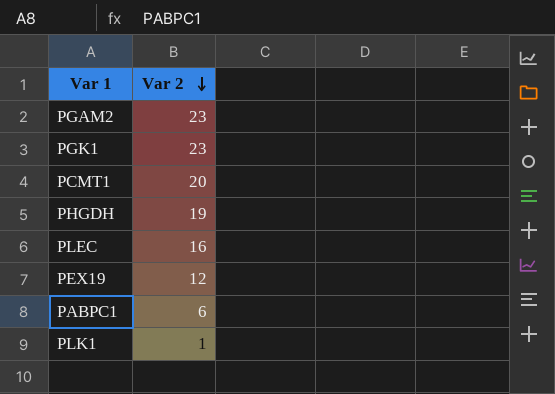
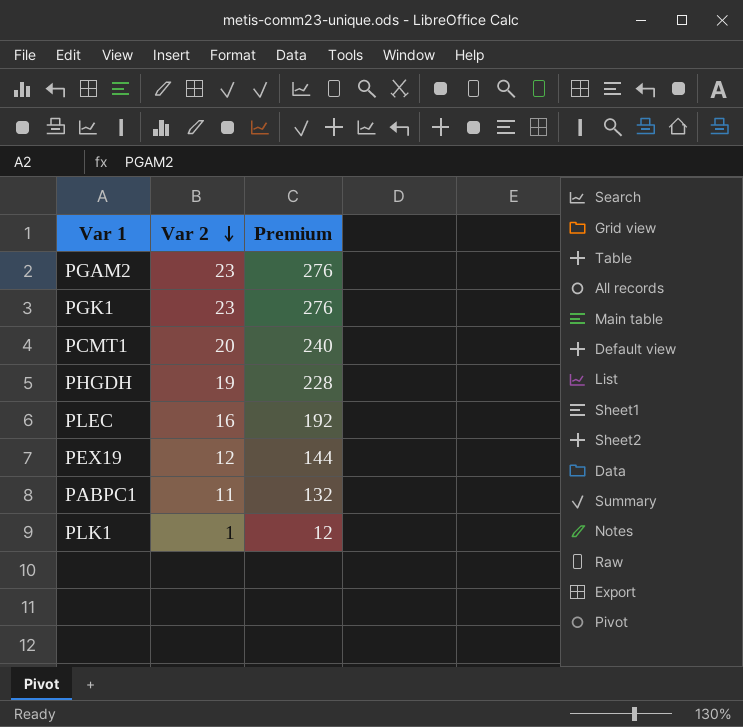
column Premium | formula: none -> [Var 2] * 12
PABPC1 | Var 2: 6 -> 11

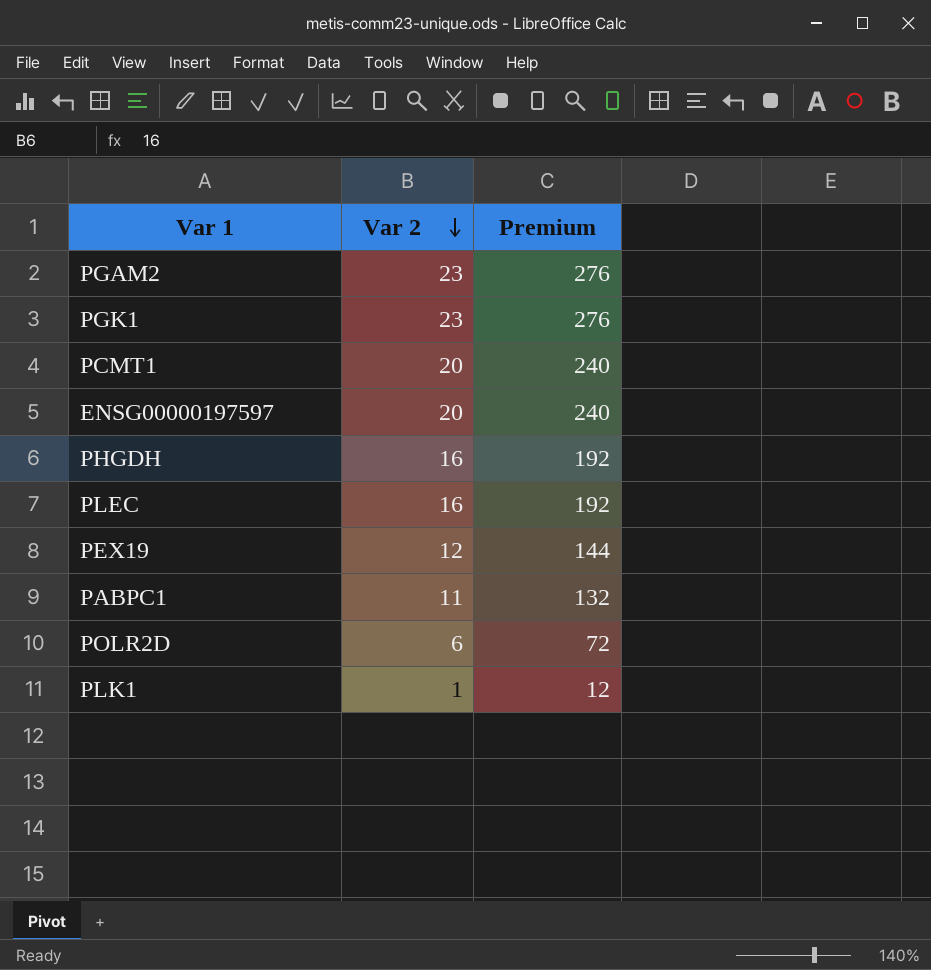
row ENSG00000197597: none -> 20 | 240
PHGDH | Var 2: 19 -> 16
PHGDH | Premium: 228 -> 192
row POLR2D: none -> 6 | 72

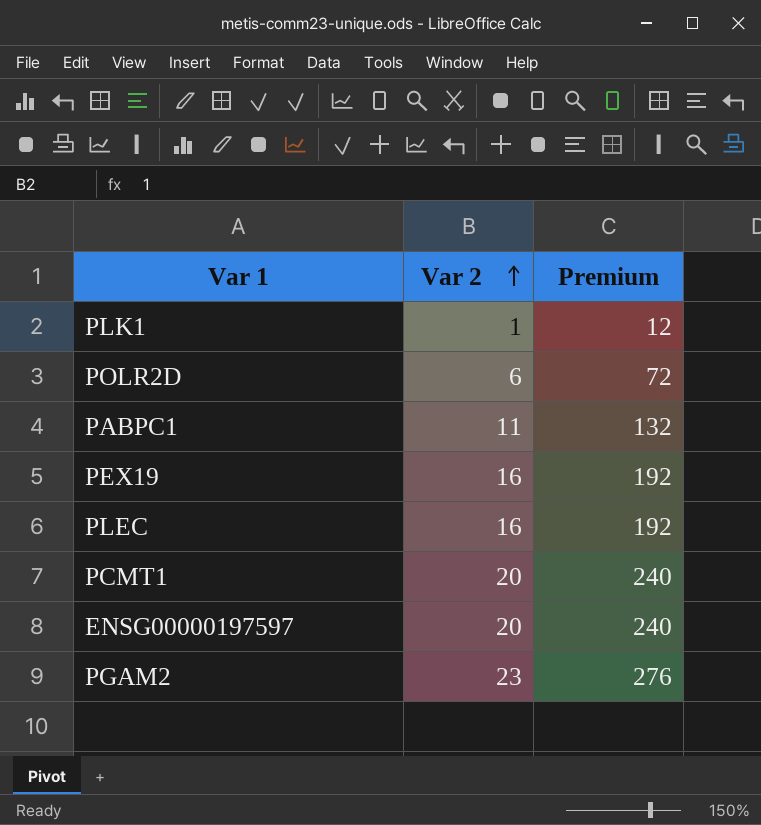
row order: Var 2 descending -> Var 2 ascending
row PGK1: 23 | 276 -> none
row PHGDH: 16 | 192 -> none
PEX19 | Var 2: 12 -> 16
PEX19 | Premium: 144 -> 192

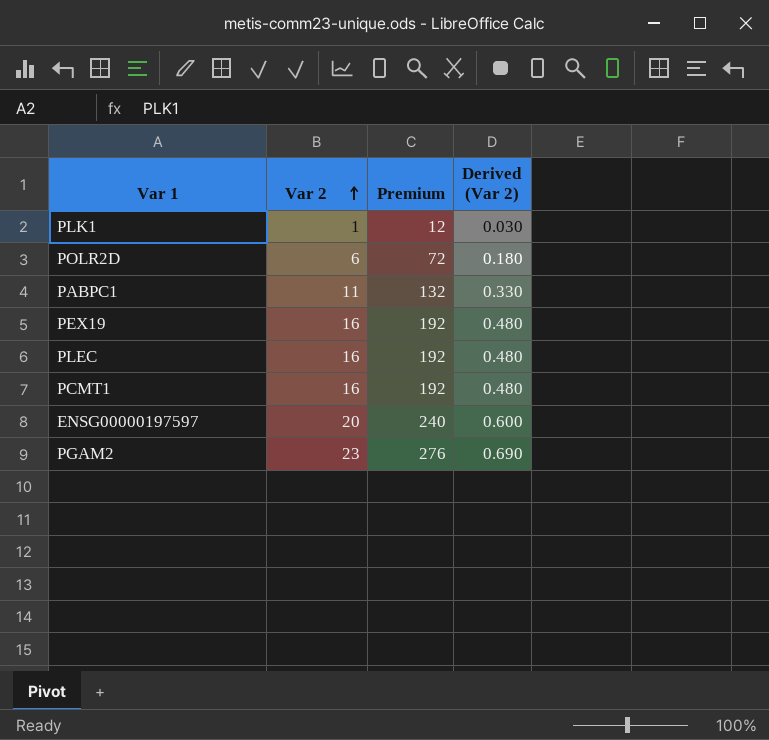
column Derived (Var 2) | formula: none -> [Var 2] * 0.03
PCMT1 | Var 2: 20 -> 16
PCMT1 | Premium: 240 -> 192

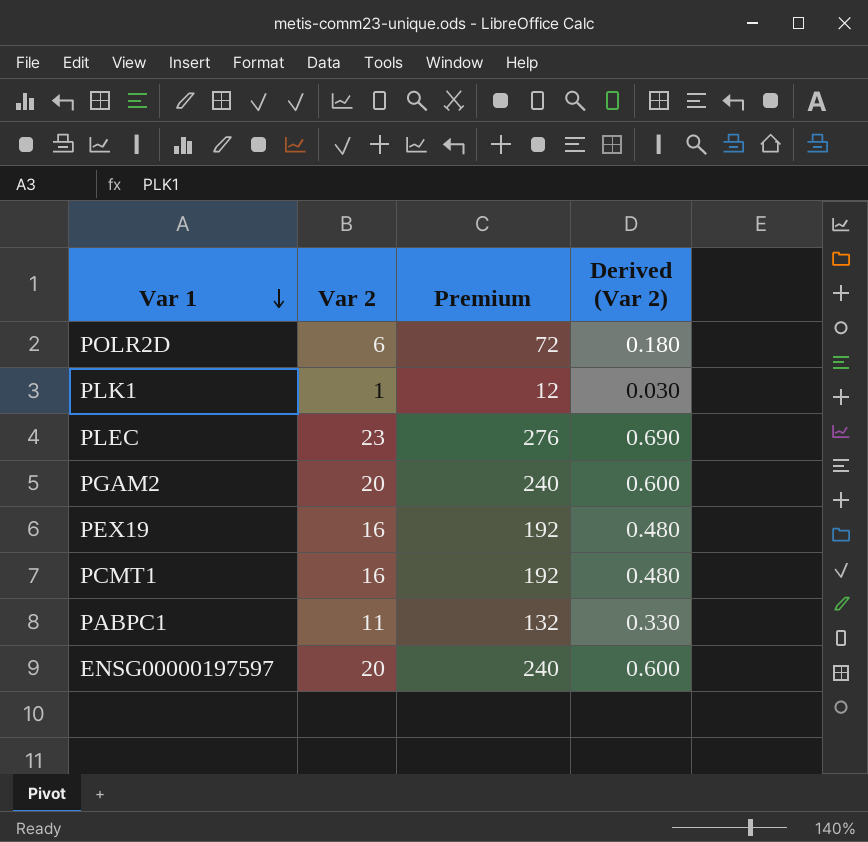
row order: Var 2 ascending -> Var 1 descending
PLEC | Var 2: 16 -> 23
PLEC | Premium: 192 -> 276
PLEC | Derived (Var 2): 0.480 -> 0.690
PGAM2 | Var 2: 23 -> 20
PGAM2 | Premium: 276 -> 240
PGAM2 | Derived (Var 2): 0.690 -> 0.600

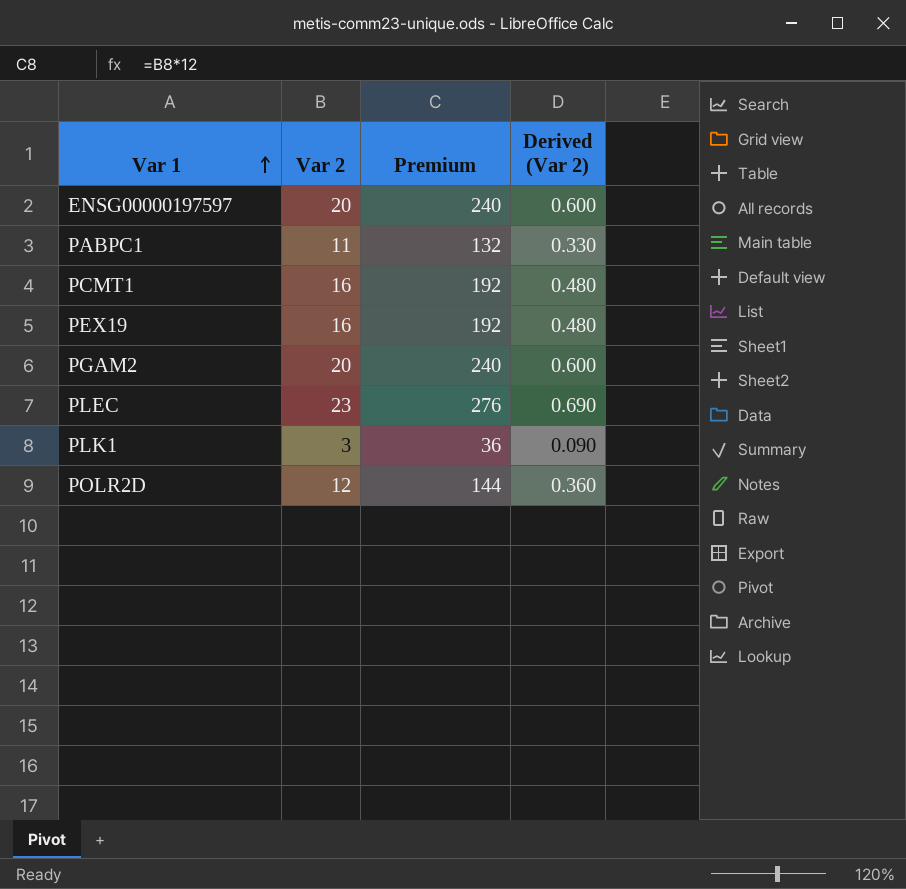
row order: Var 1 descending -> Var 1 ascending
PLK1 | Var 2: 1 -> 3
PLK1 | Premium: 12 -> 36
PLK1 | Derived (Var 2): 0.030 -> 0.090
POLR2D | Var 2: 6 -> 12
POLR2D | Premium: 72 -> 144
POLR2D | Derived (Var 2): 0.180 -> 0.360

